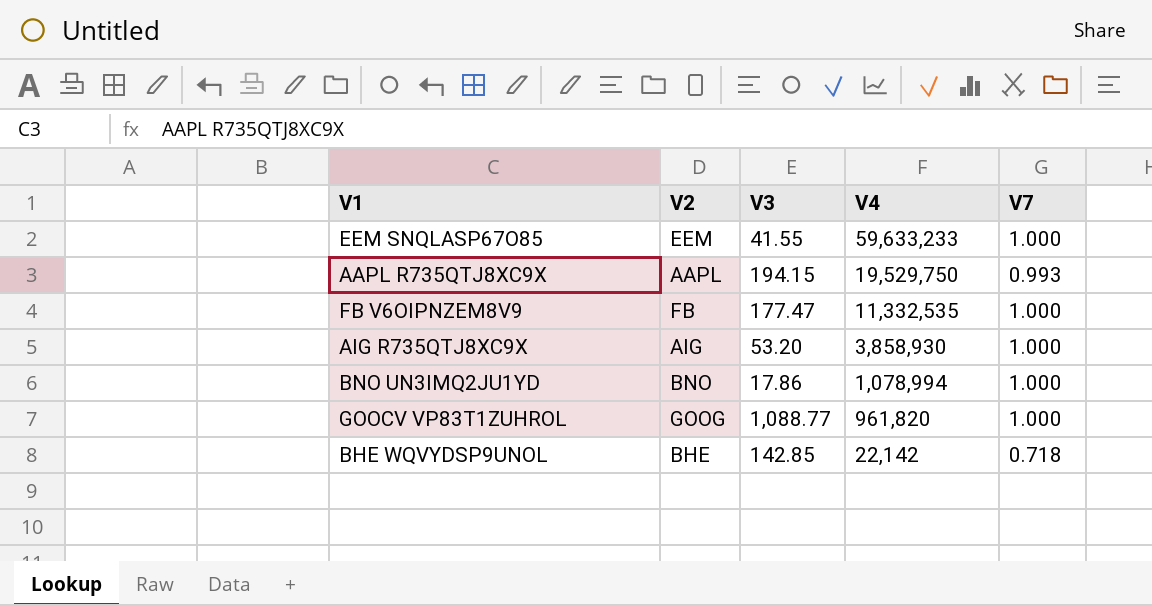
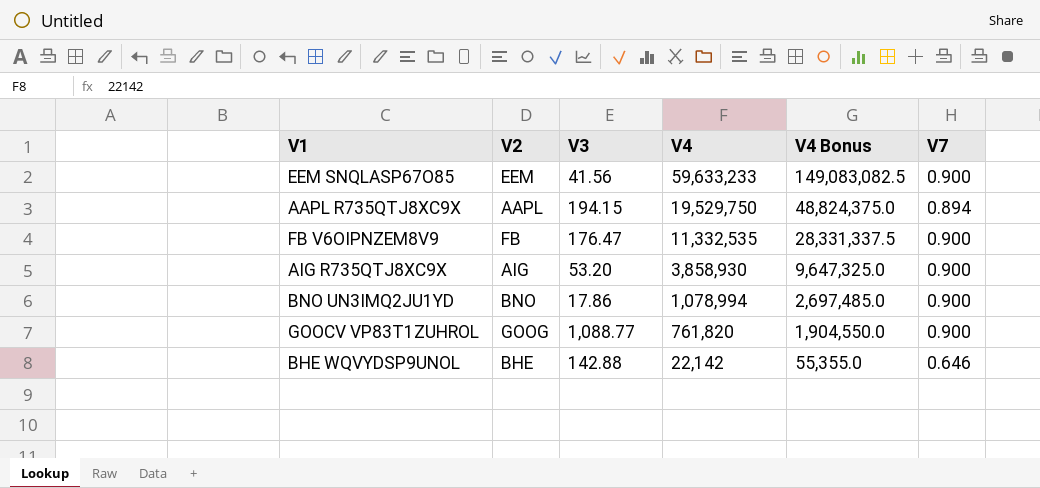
column V4 Bonus | formula: none -> [V4] * 2.5
EEM SNQLASP67O85 | V3: 41.55 -> 41.56
EEM SNQLASP67O85 | V7: 1.000 -> 0.900
AAPL R735QTJ8XC9X | V7: 0.993 -> 0.894
FB V6OIPNZEM8V9 | V3: 177.47 -> 176.47
FB V6OIPNZEM8V9 | V7: 1.000 -> 0.900
AIG R735QTJ8XC9X | V7: 1.000 -> 0.900
BNO UN3IMQ2JU1YD | V7: 1.000 -> 0.900
GOOCV VP83T1ZUHROL | V4: 961,820 -> 761,820
GOOCV VP83T1ZUHROL | V7: 1.000 -> 0.900
BHE WQVYDSP9UNOL | V3: 142.85 -> 142.88
BHE WQVYDSP9UNOL | V7: 0.718 -> 0.646

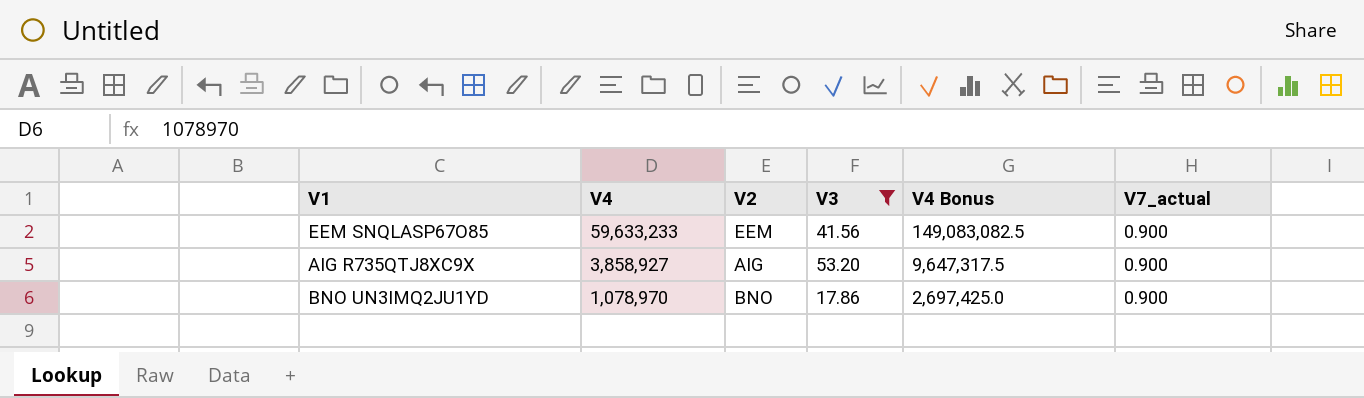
filter: none -> V3 <= 53.20
column V4 | position: 4 -> 2
column name: V7 -> V7_actual
AIG R735QTJ8XC9X | V4: 3,858,930 -> 3,858,927
AIG R735QTJ8XC9X | V4 Bonus: 9,647,325.0 -> 9,647,317.5
BNO UN3IMQ2JU1YD | V4: 1,078,994 -> 1,078,970
BNO UN3IMQ2JU1YD | V4 Bonus: 2,697,485.0 -> 2,697,425.0

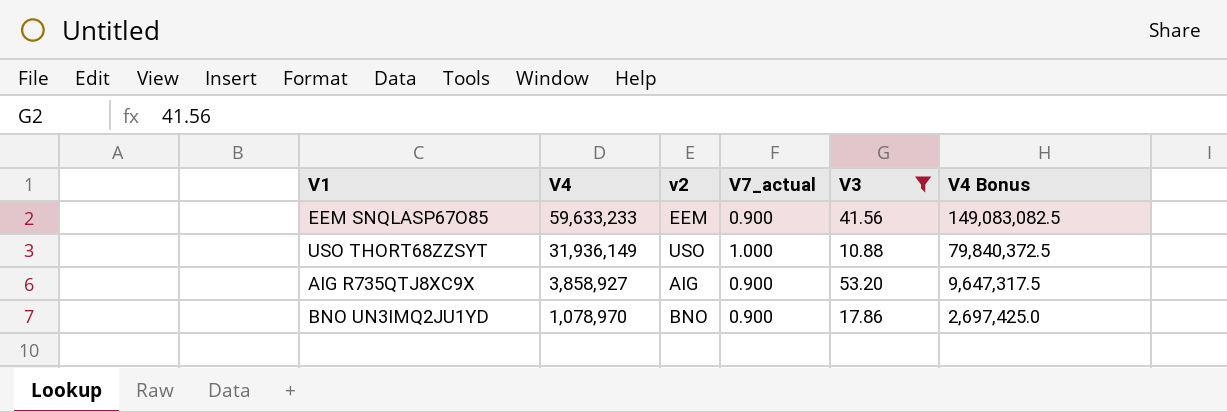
column name: V2 -> v2
column V7_actual | position: 6 -> 4
row USO THORT68ZZSYT: none -> 31,936,149 | USO | 1.000 | 10.88 | 79,840,372.5

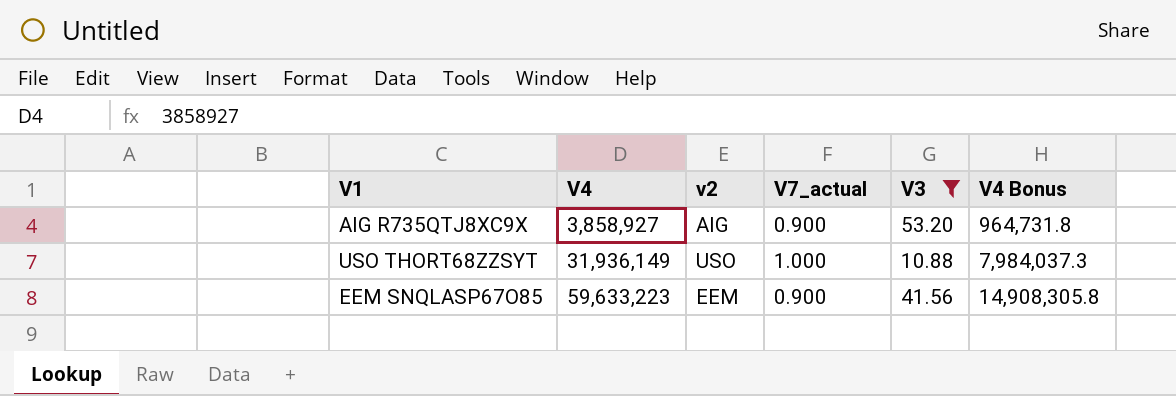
row order: V4 descending -> V4 ascending
column V4 Bonus | formula: [V4] * 2.5 -> [V4] * 0.25
row BNO UN3IMQ2JU1YD: 1,078,970 | BNO | 0.900 | 17.86 | 2,697,425.0 -> none
EEM SNQLASP67O85 | V4: 59,633,233 -> 59,633,223

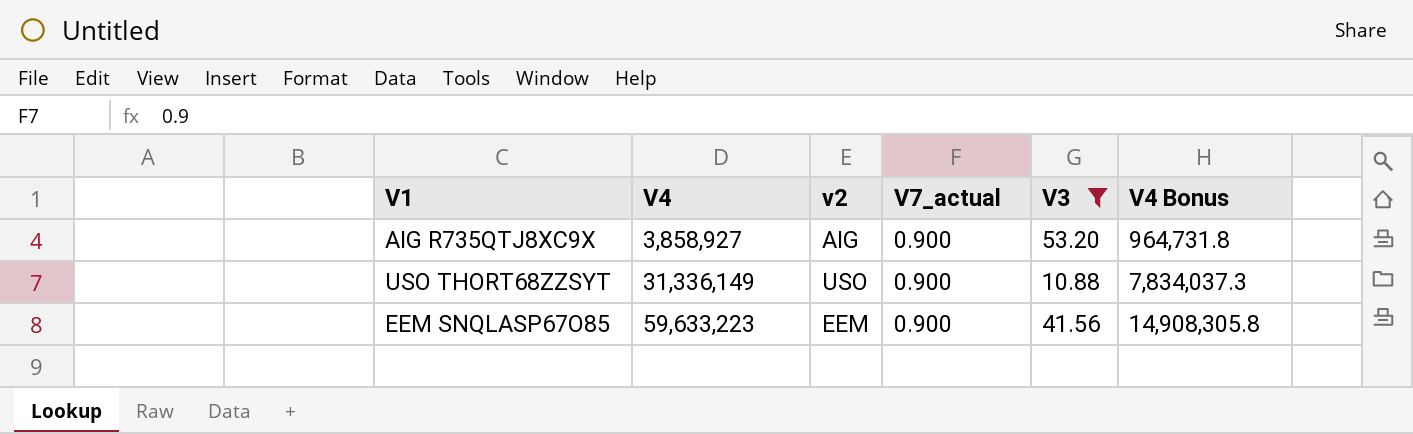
USO THORT68ZZSYT | V4: 31,936,149 -> 31,336,149
USO THORT68ZZSYT | V7_actual: 1.000 -> 0.900
USO THORT68ZZSYT | V4 Bonus: 7,984,037.3 -> 7,834,037.3

